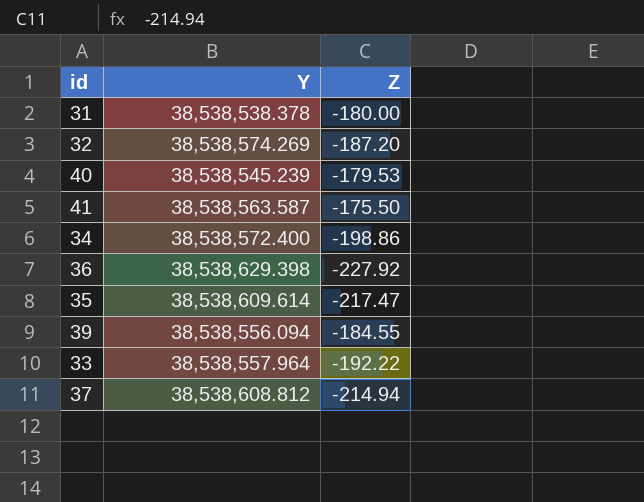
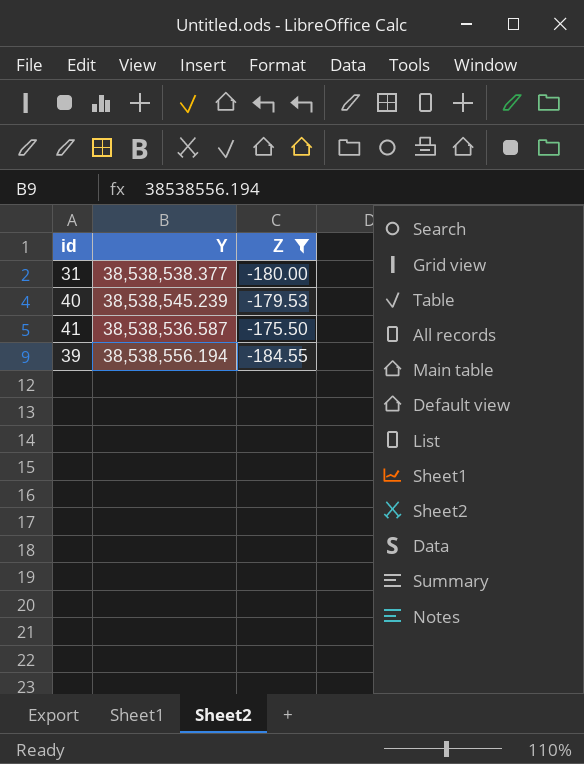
filter: none -> Z >= -184.55
31 | Y: 38,538,538.378 -> 38,538,538.377
41 | Y: 38,538,563.587 -> 38,538,536.587
39 | Y: 38,538,556.094 -> 38,538,556.194

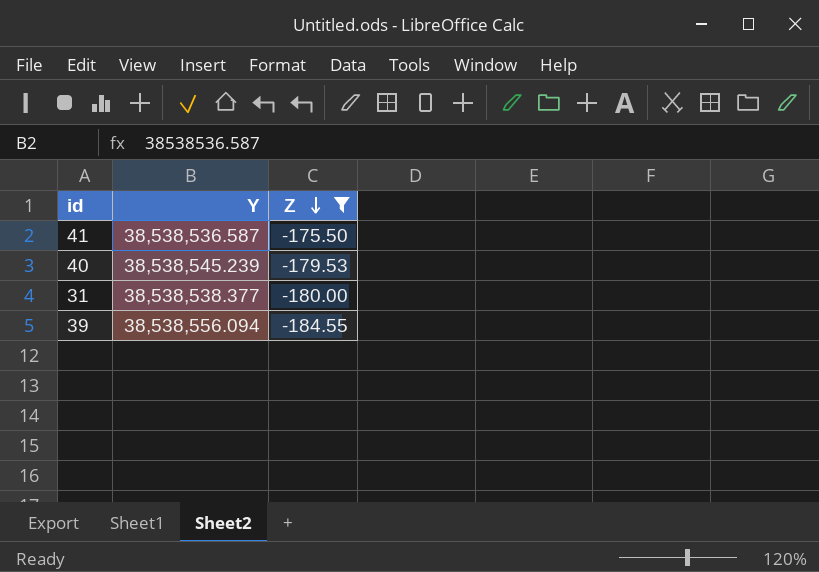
row order: none -> Z descending
39 | Y: 38,538,556.194 -> 38,538,556.094

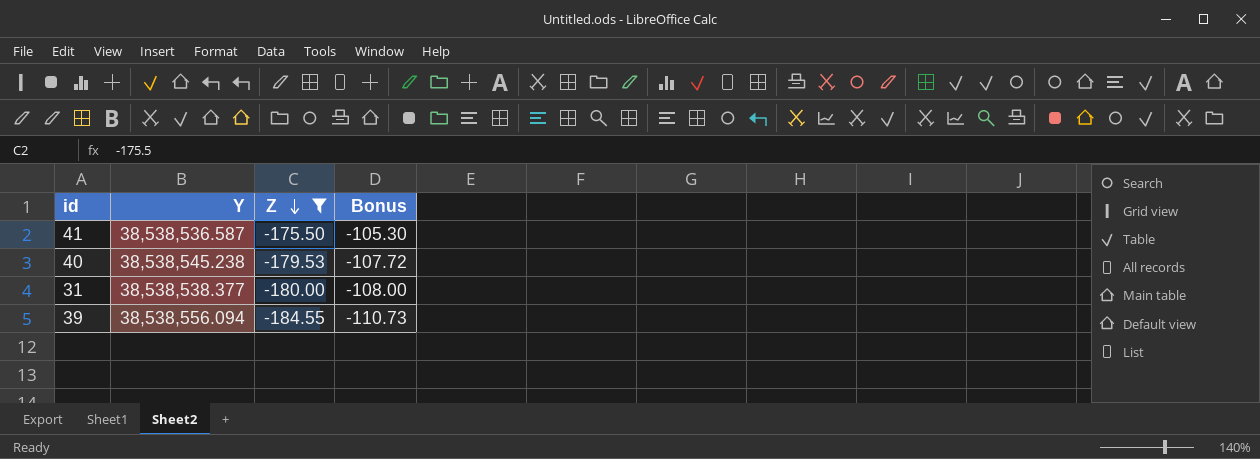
column Bonus | formula: none -> [Z] * 0.6
40 | Y: 38,538,545.239 -> 38,538,545.238

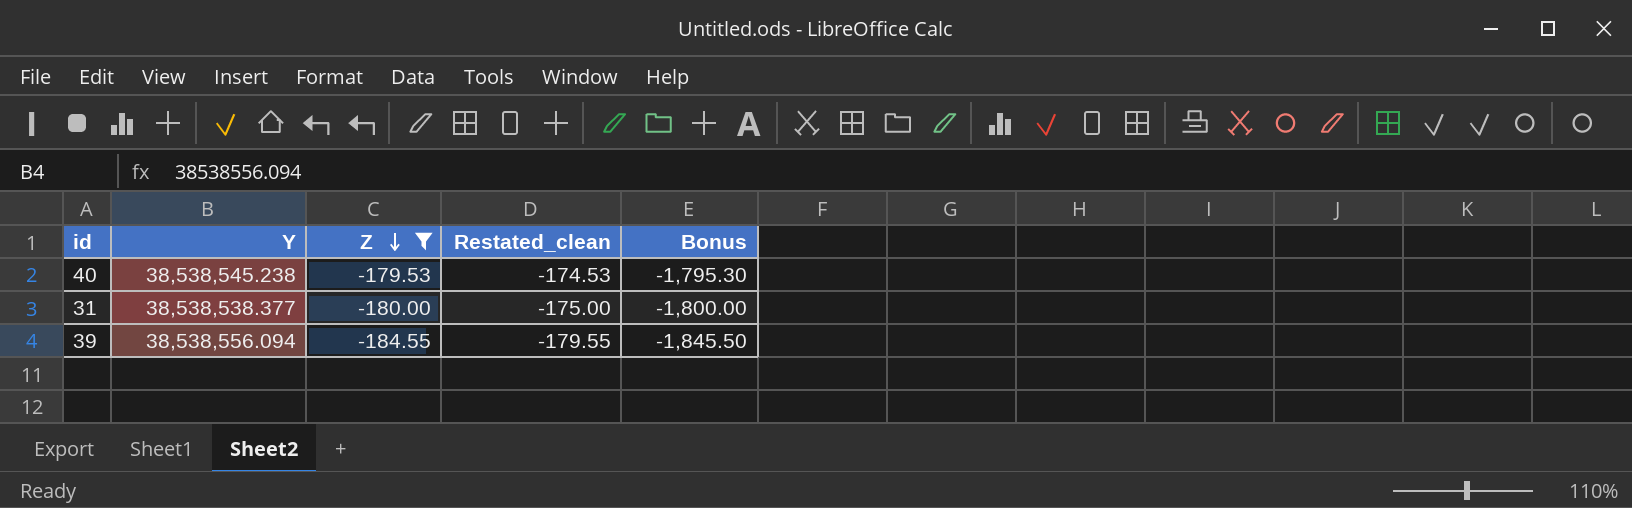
column Restated_clean | formula: none -> [Z] + 5
column Bonus | formula: [Z] * 0.6 -> [Z] * 10
row 41: 38,538,536.587 | -175.50 | -105.30 -> none

